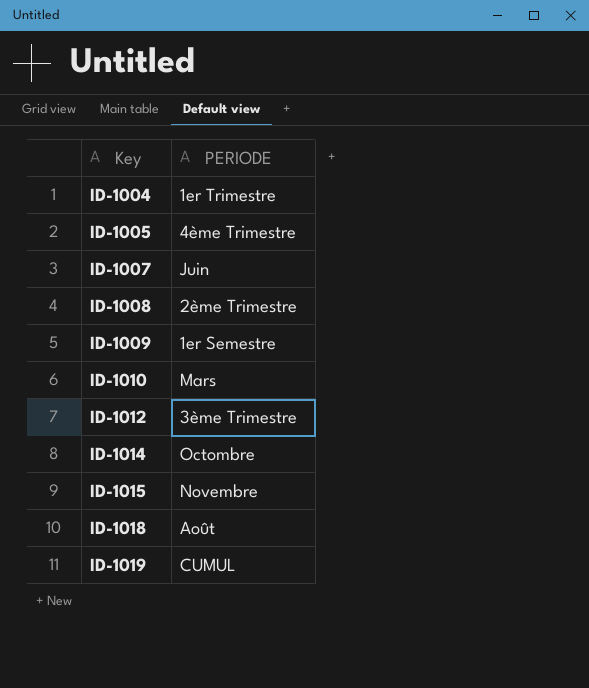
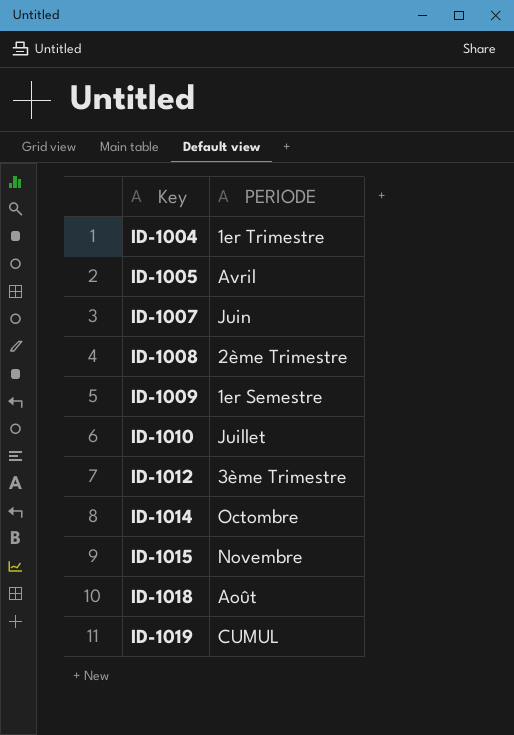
ID-1005 | PERIODE: 4ème Trimestre -> Avril
ID-1010 | PERIODE: Mars -> Juillet

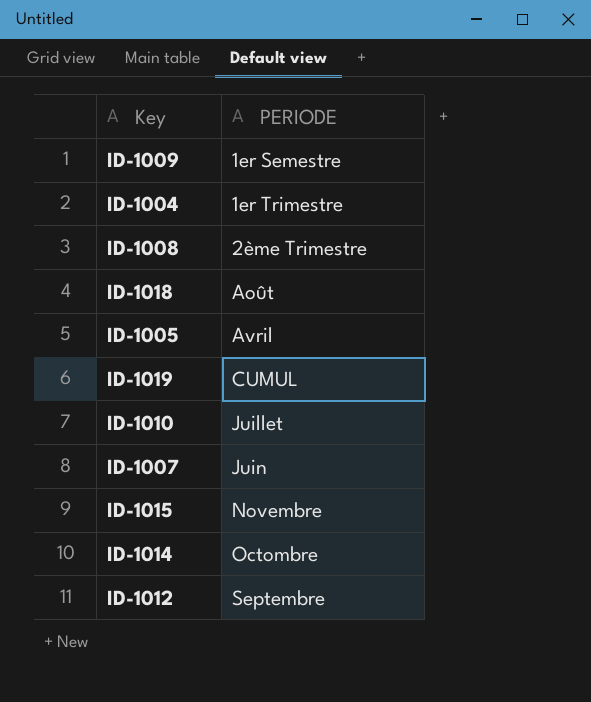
row order: Key ascending -> PERIODE ascending
ID-1012 | PERIODE: 3ème Trimestre -> Septembre

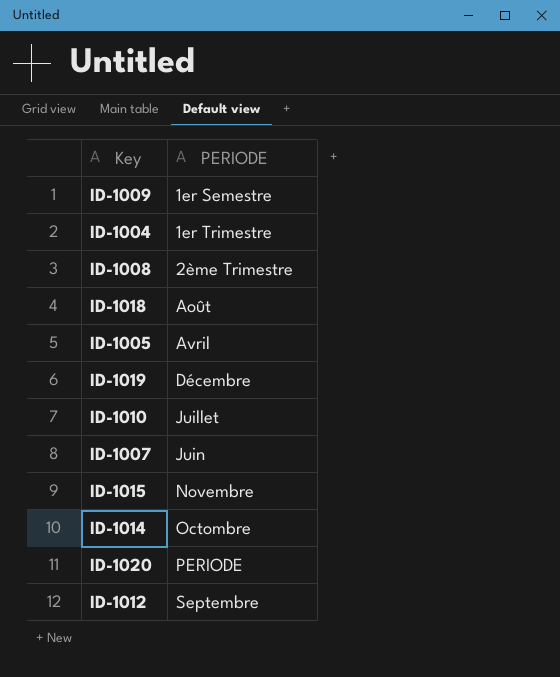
ID-1019 | PERIODE: CUMUL -> Décembre
row ID-1020: none -> PERIODE

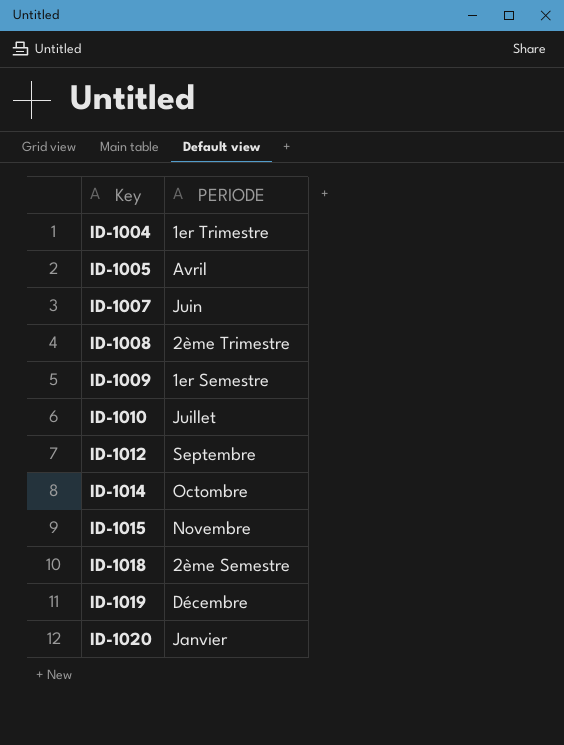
row order: PERIODE ascending -> Key ascending
ID-1018 | PERIODE: Août -> 2ème Semestre
ID-1020 | PERIODE: PERIODE -> Janvier

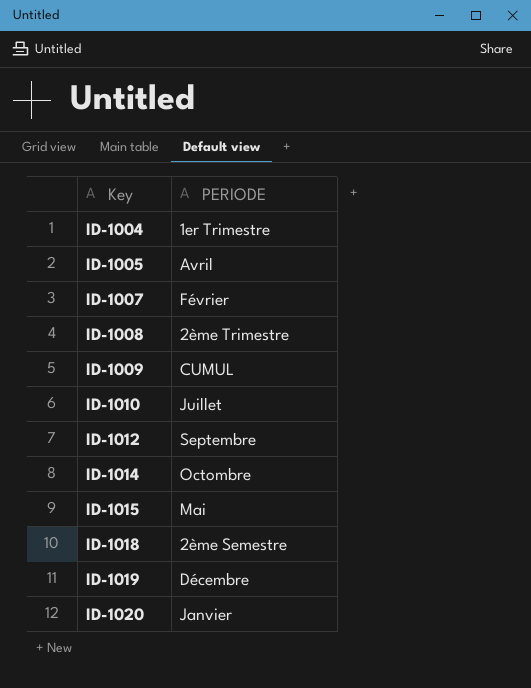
ID-1007 | PERIODE: Juin -> Février
ID-1009 | PERIODE: 1er Semestre -> CUMUL
ID-1015 | PERIODE: Novembre -> Mai

